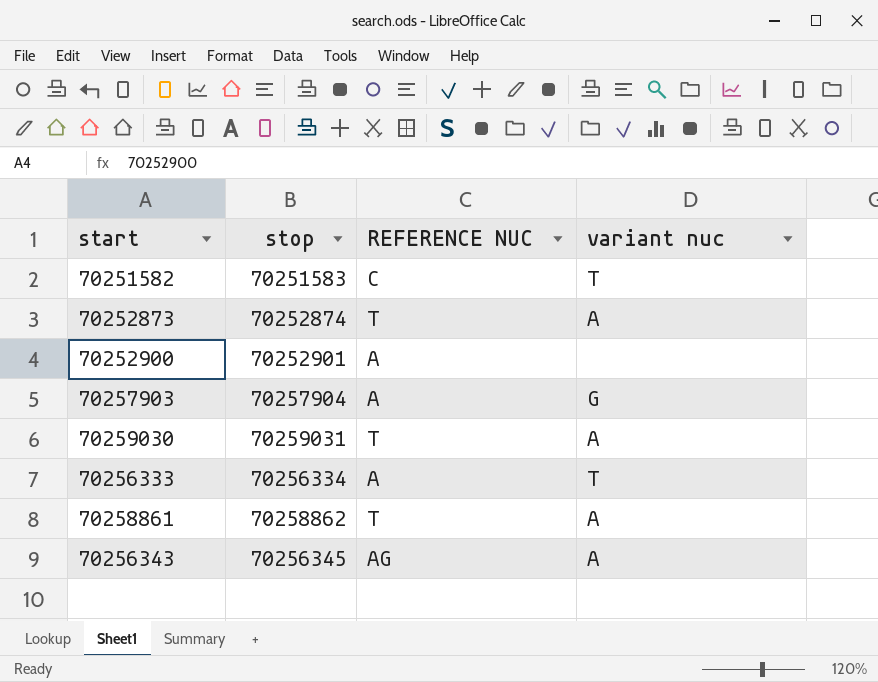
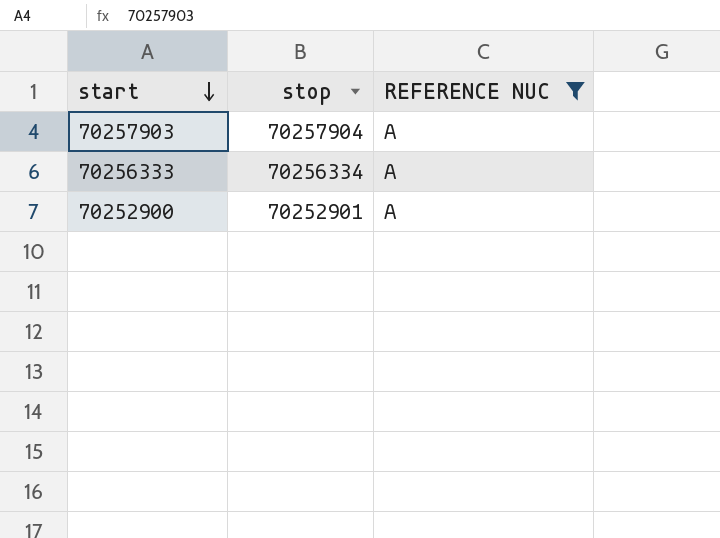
filter: none -> REFERENCE NUC = A
row order: none -> start descending
column variant nuc | position: 4 -> none

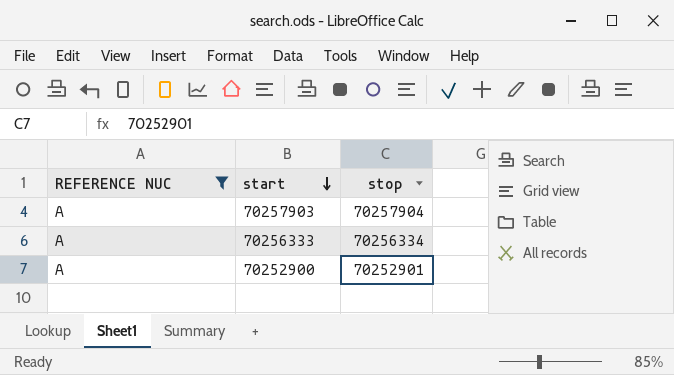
column REFERENCE NUC | position: 3 -> 1

